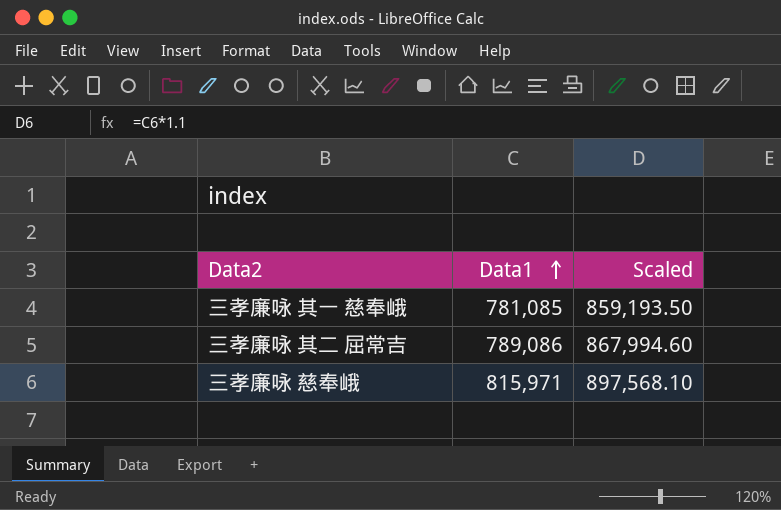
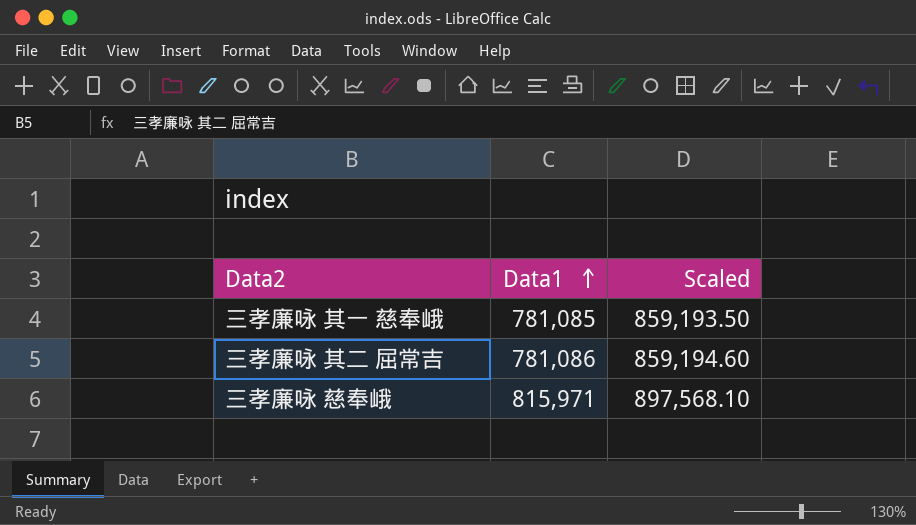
三孝廉咏 其二 屈常吉 | Data1: 789,086 -> 781,086
三孝廉咏 其二 屈常吉 | Scaled: 867,994.60 -> 859,194.60

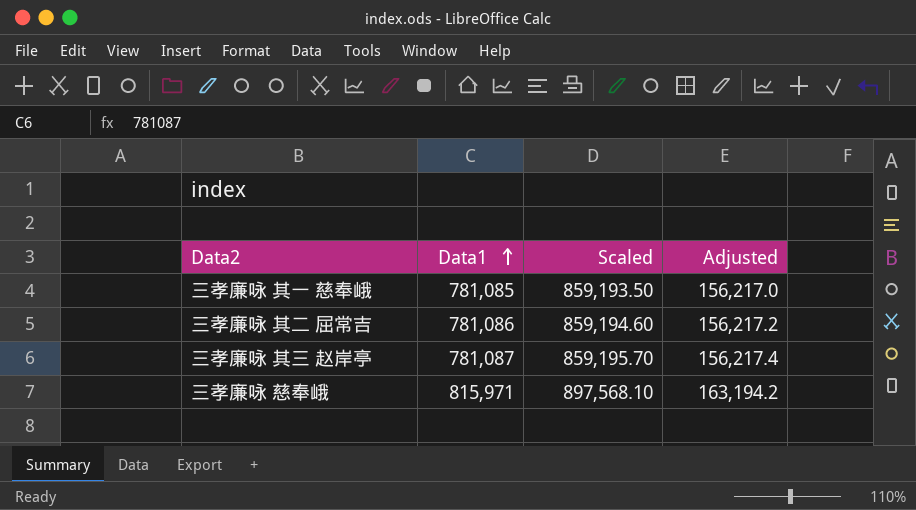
column Adjusted | formula: none -> [Data1] * 0.2
row 三孝廉咏 其三 赵岸亭: none -> 781,087 | 859,195.70 | 156,217.4

